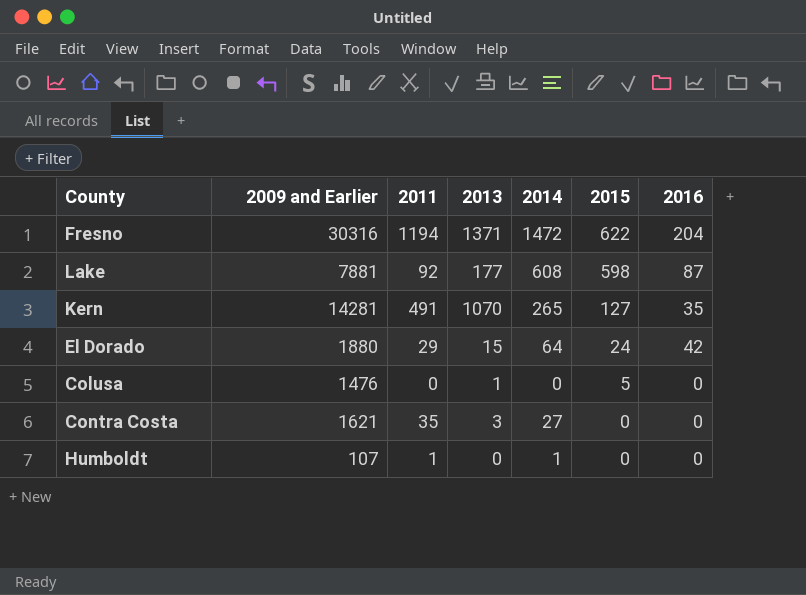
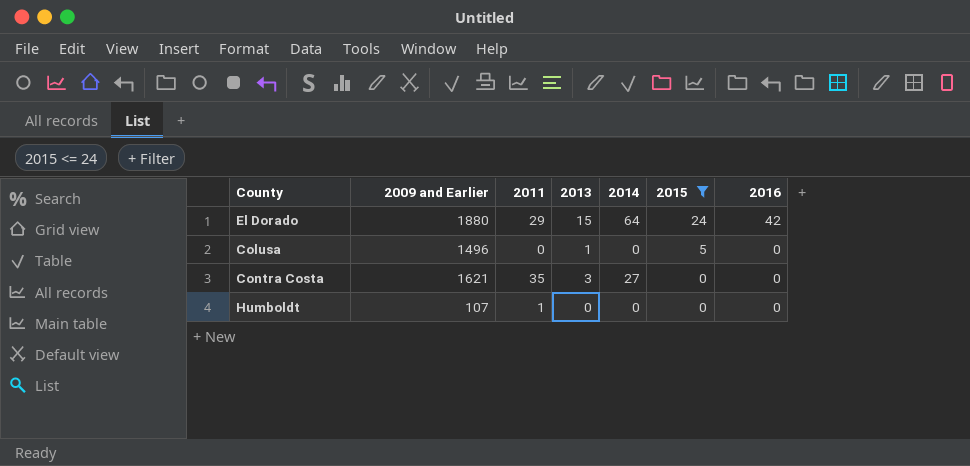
filter: none -> 2015 <= 24
Colusa | 2009 and Earlier: 1476 -> 1496
Humboldt | 2014: 1 -> 0

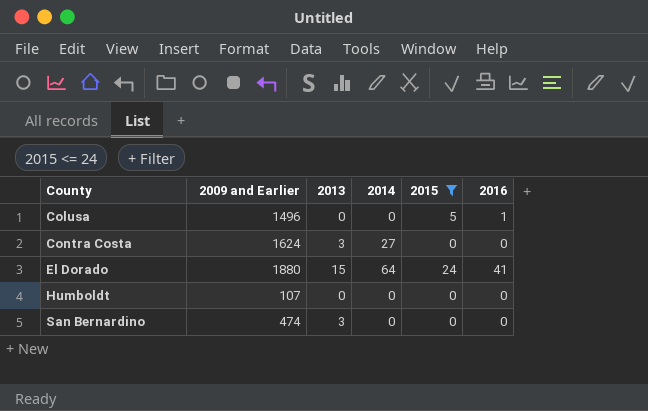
row order: 2015 descending -> County ascending
column 2011 | position: 3 -> none
Colusa | 2013: 1 -> 0
Colusa | 2016: 0 -> 1
Contra Costa | 2009 and Earlier: 1621 -> 1624
El Dorado | 2016: 42 -> 41
row San Bernardino: none -> 474 | 3 | 0 | 0 | 0

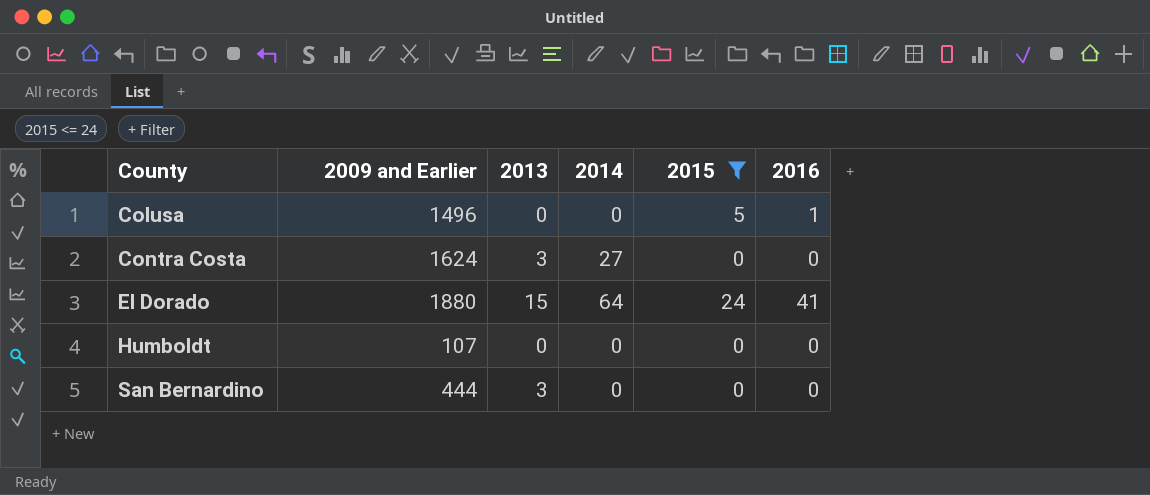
San Bernardino | 2009 and Earlier: 474 -> 444

